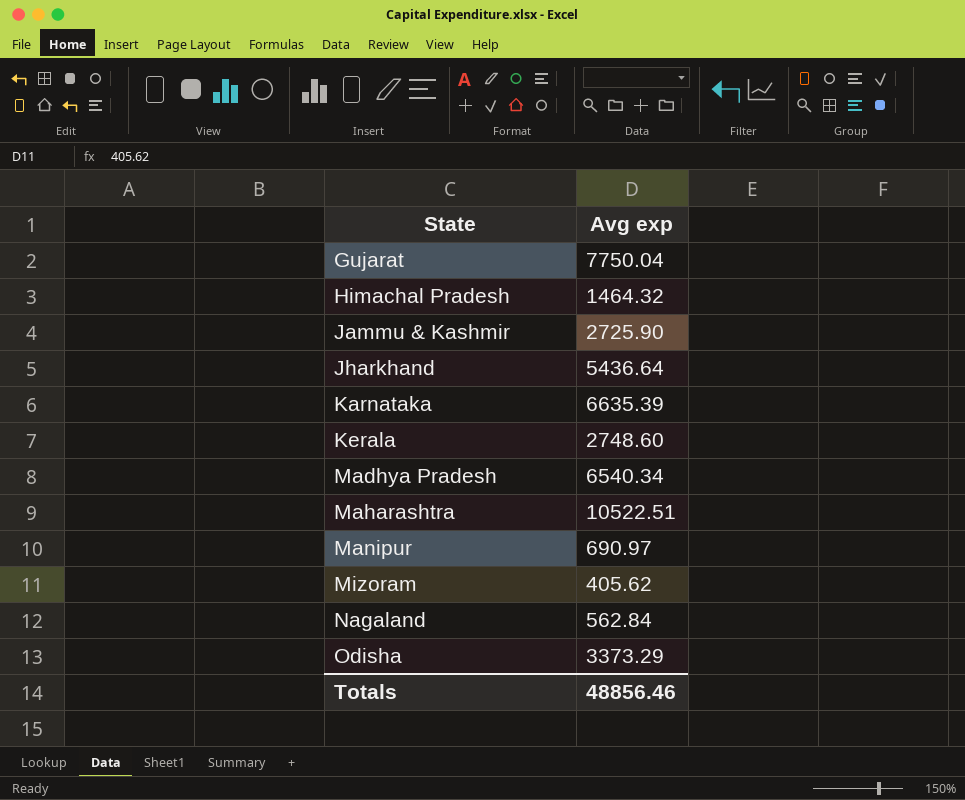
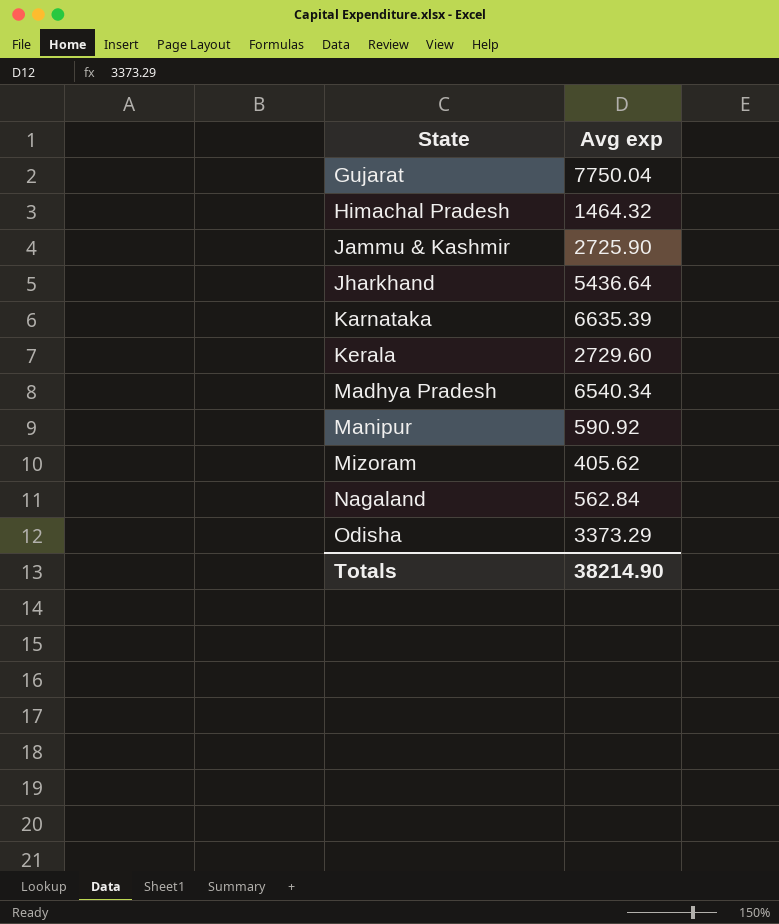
row Maharashtra: 10522.51 -> none
Kerala | Avg exp: 2748.60 -> 2729.60
Manipur | Avg exp: 690.97 -> 590.92
Totals | Avg exp: 48856.46 -> 38214.90

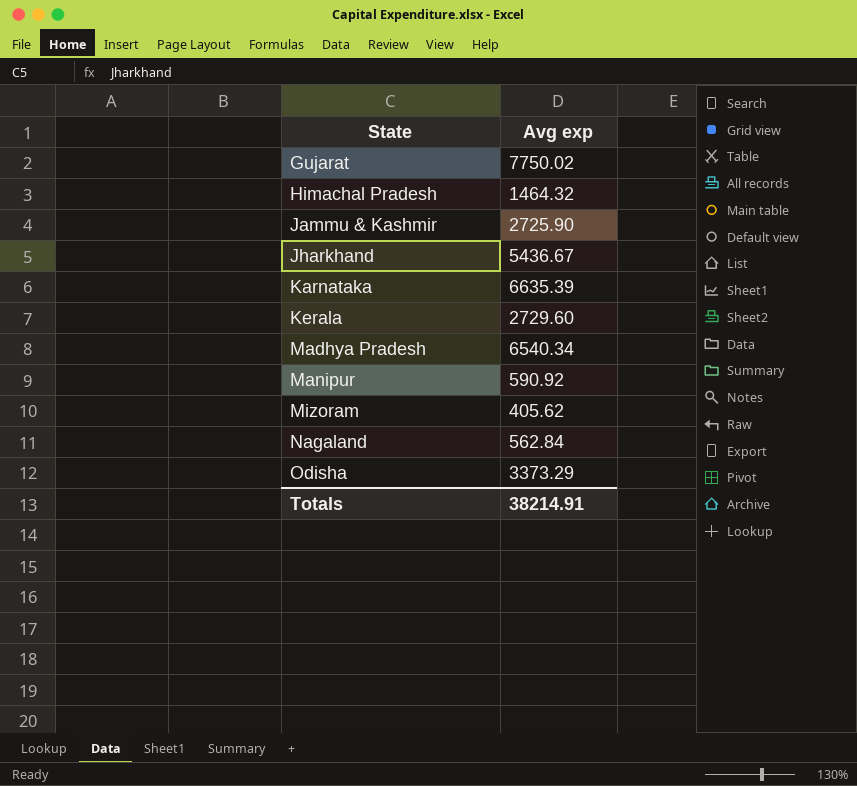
Gujarat | Avg exp: 7750.04 -> 7750.02
Jharkhand | Avg exp: 5436.64 -> 5436.67
Totals | Avg exp: 38214.90 -> 38214.91

